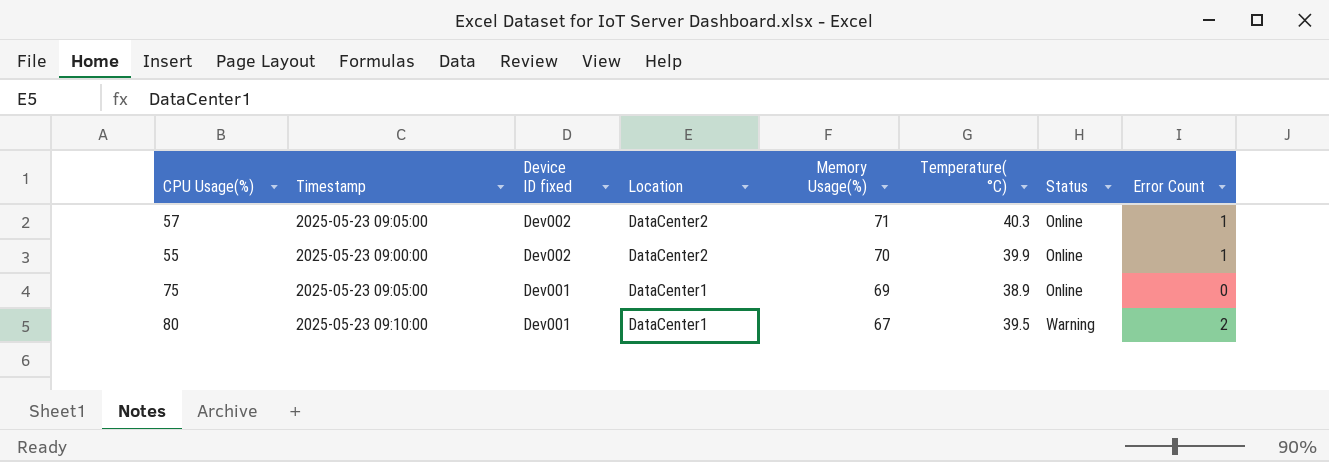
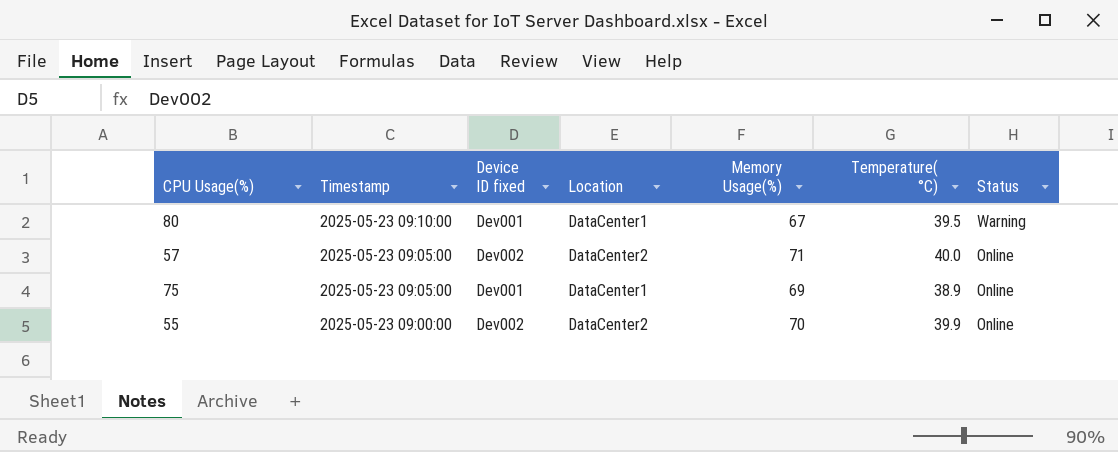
row order: Device ID fixed descending -> Timestamp descending
column Error Count | position: 8 -> none
57 | Temperature( °C): 40.3 -> 40.0

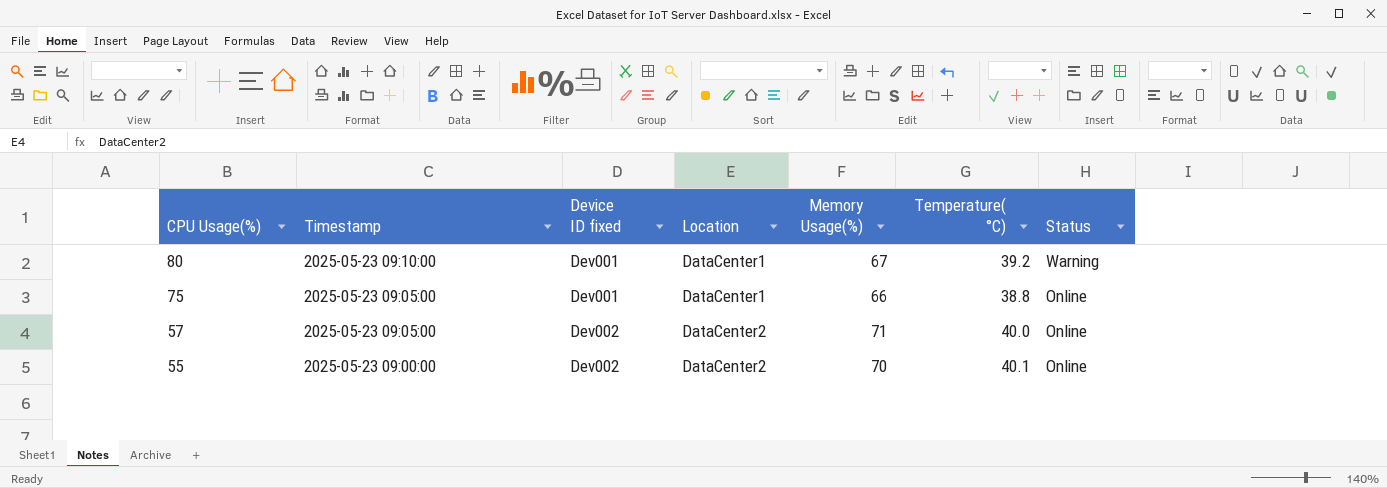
row order: Timestamp descending -> CPU Usage(%) descending
80 | Temperature( °C): 39.5 -> 39.2
75 | Memory Usage(%): 69 -> 66
75 | Temperature( °C): 38.9 -> 38.8
55 | Temperature( °C): 39.9 -> 40.1

